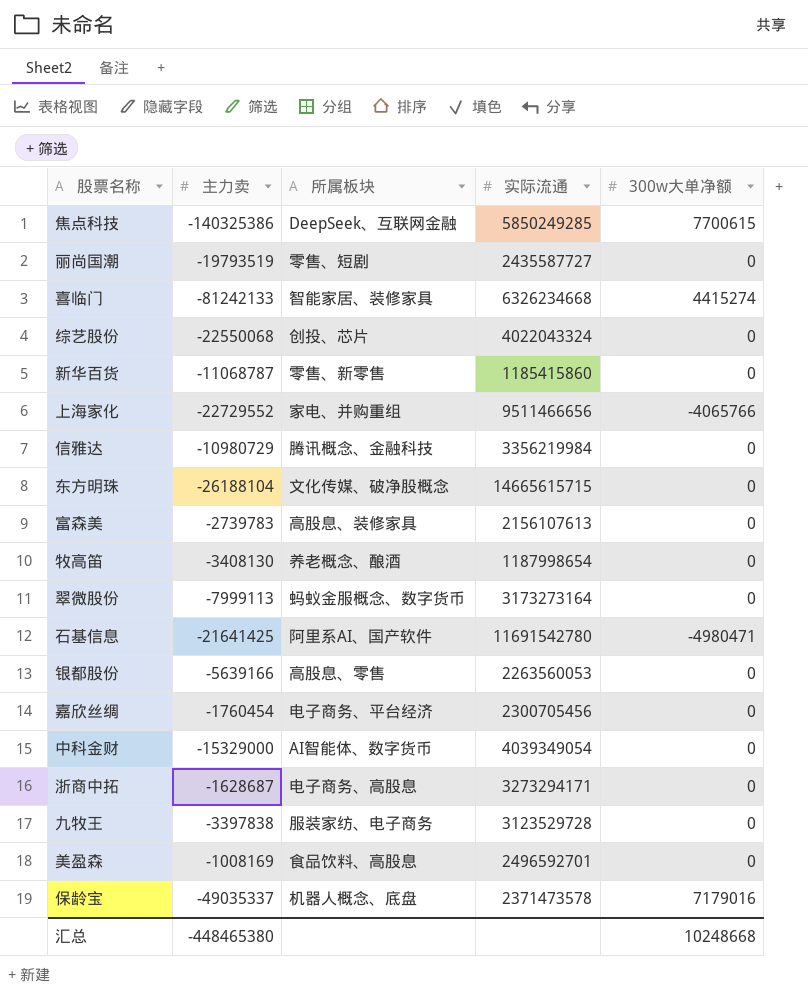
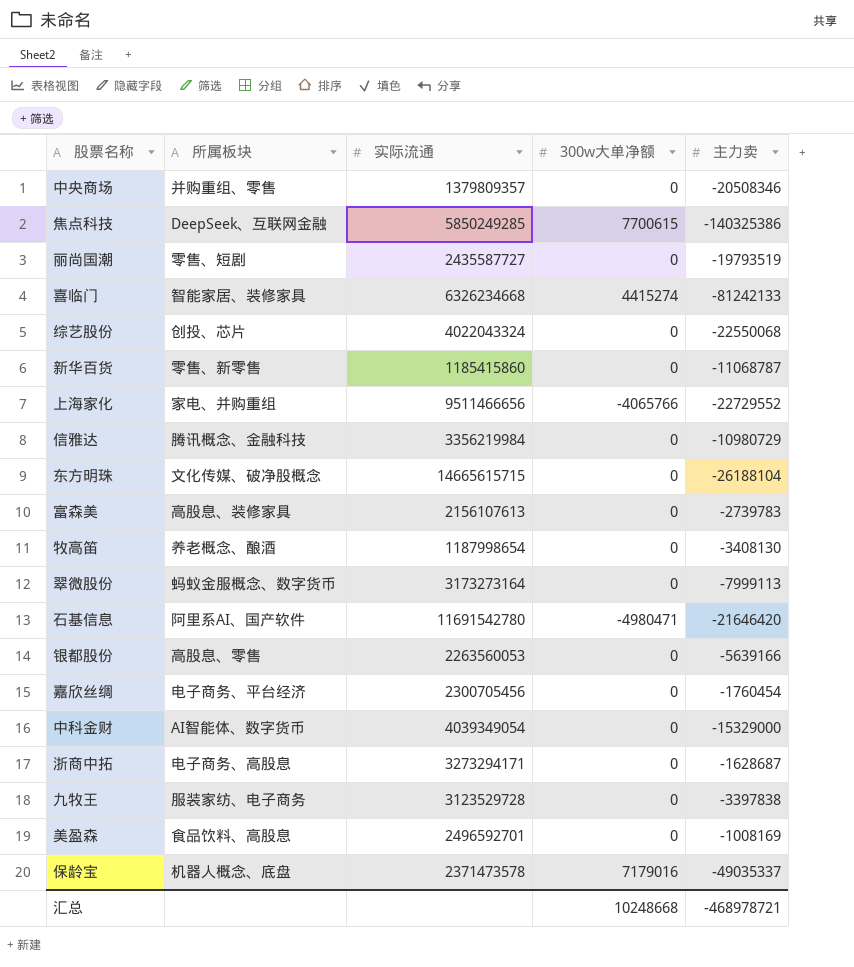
column 主力卖 | position: 2 -> 5
row 中央商场: none -> 并购重组、零售 | 1379809357 | 0 | -20508346
石基信息 | 主力卖: -21641425 -> -21646420
汇总 | 主力卖: -448465380 -> -468978721

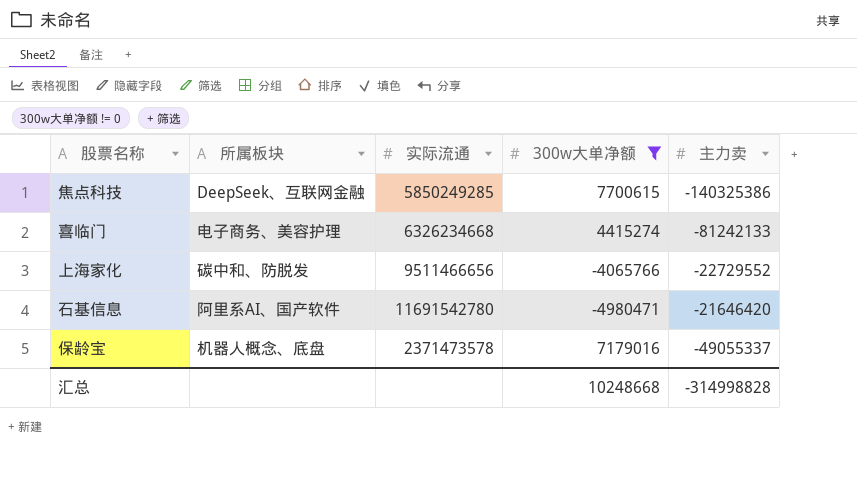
filter: none -> 300w大单净额 != 0
喜临门 | 所属板块: 智能家居、装修家具 -> 电子商务、美容护理
上海家化 | 所属板块: 家电、并购重组 -> 碳中和、防脱发
保龄宝 | 主力卖: -49035337 -> -49055337
汇总 | 主力卖: -468978721 -> -314998828

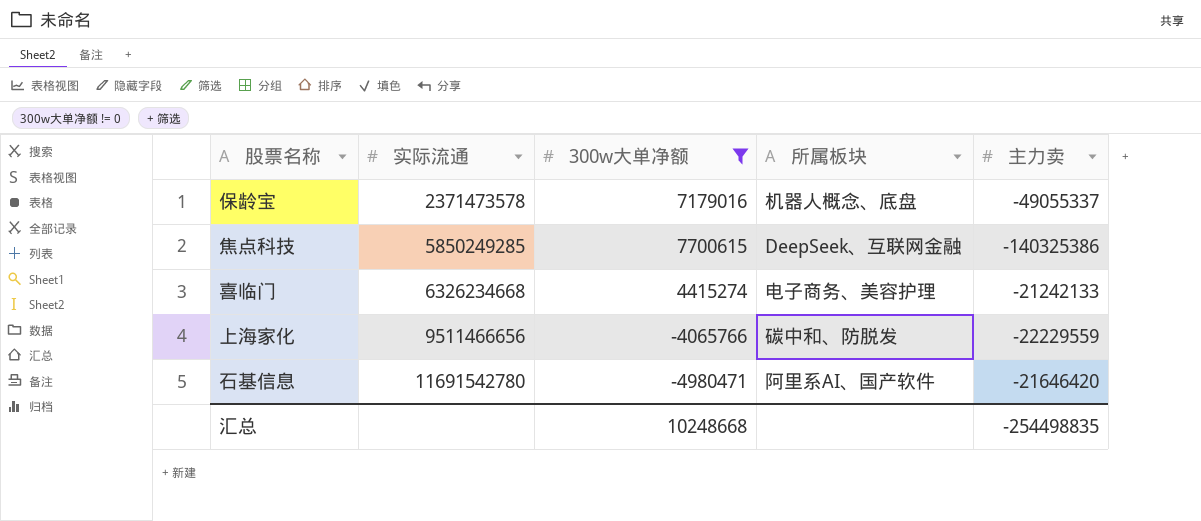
row order: none -> 实际流通 ascending
column 所属板块 | position: 2 -> 4
喜临门 | 主力卖: -81242133 -> -21242133
上海家化 | 主力卖: -22729552 -> -22229559
汇总 | 主力卖: -314998828 -> -254498835

